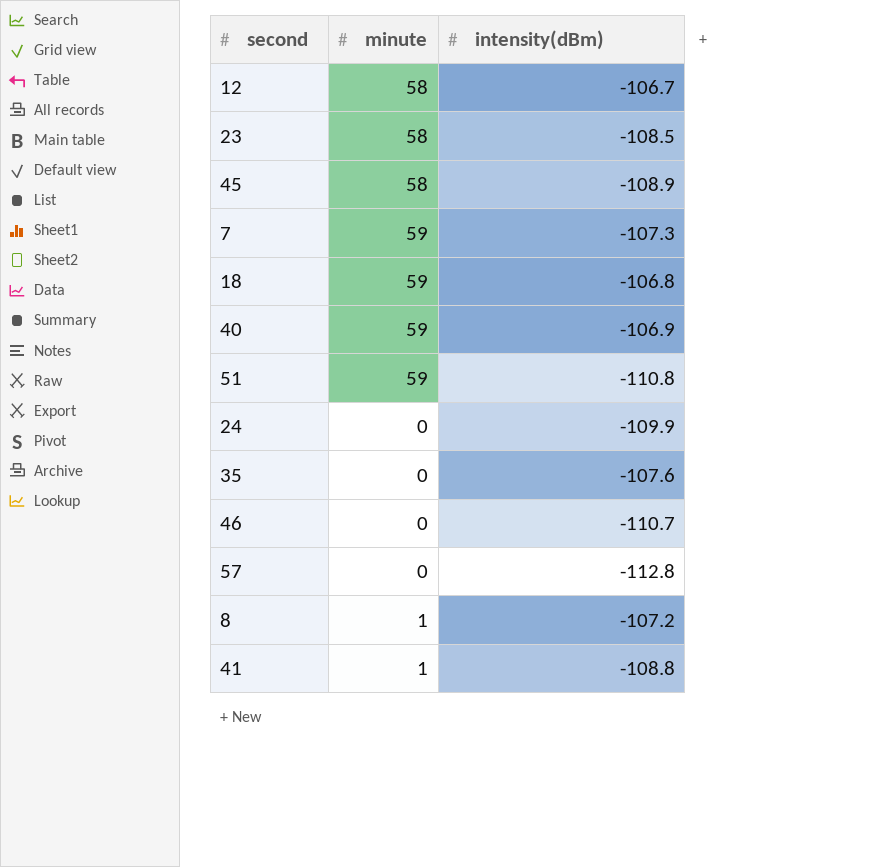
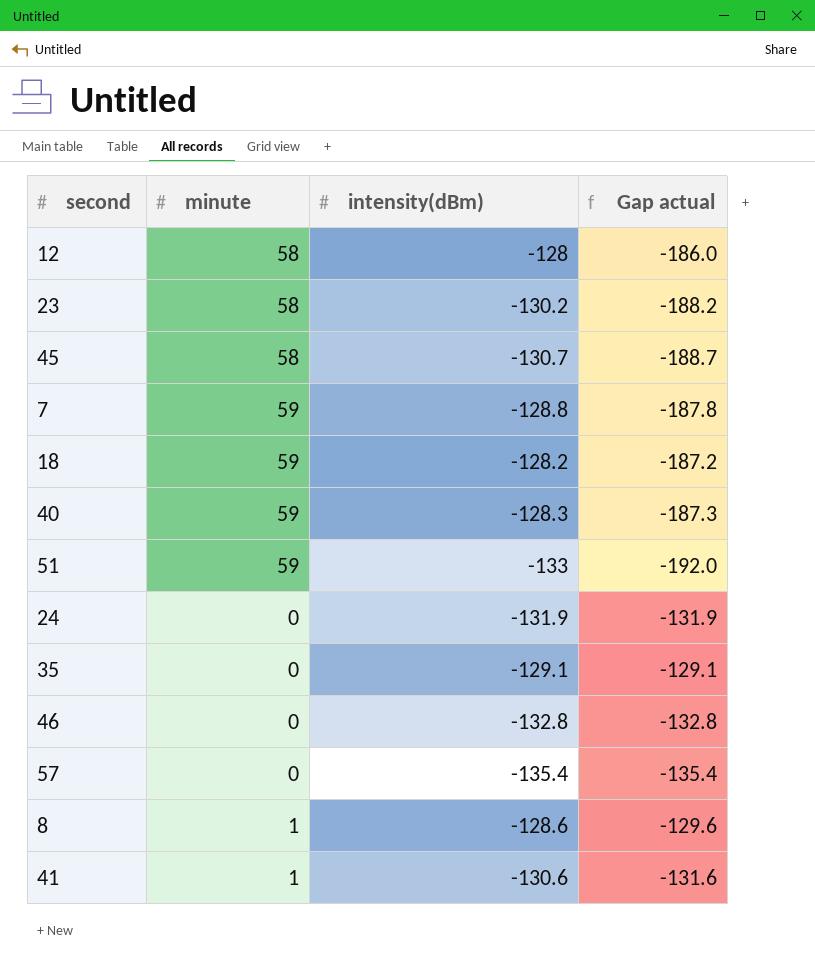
column Gap actual | formula: none -> [intensity(dBm)] - [minute]
12 | intensity(dBm): -106.7 -> -128
23 | intensity(dBm): -108.5 -> -130.2
45 | intensity(dBm): -108.9 -> -130.7
7 | intensity(dBm): -107.3 -> -128.8
18 | intensity(dBm): -106.8 -> -128.2
40 | intensity(dBm): -106.9 -> -128.3
51 | intensity(dBm): -110.8 -> -133
24 | intensity(dBm): -109.9 -> -131.9
35 | intensity(dBm): -107.6 -> -129.1
46 | intensity(dBm): -110.7 -> -132.8
57 | intensity(dBm): -112.8 -> -135.4
8 | intensity(dBm): -107.2 -> -128.6
41 | intensity(dBm): -108.8 -> -130.6

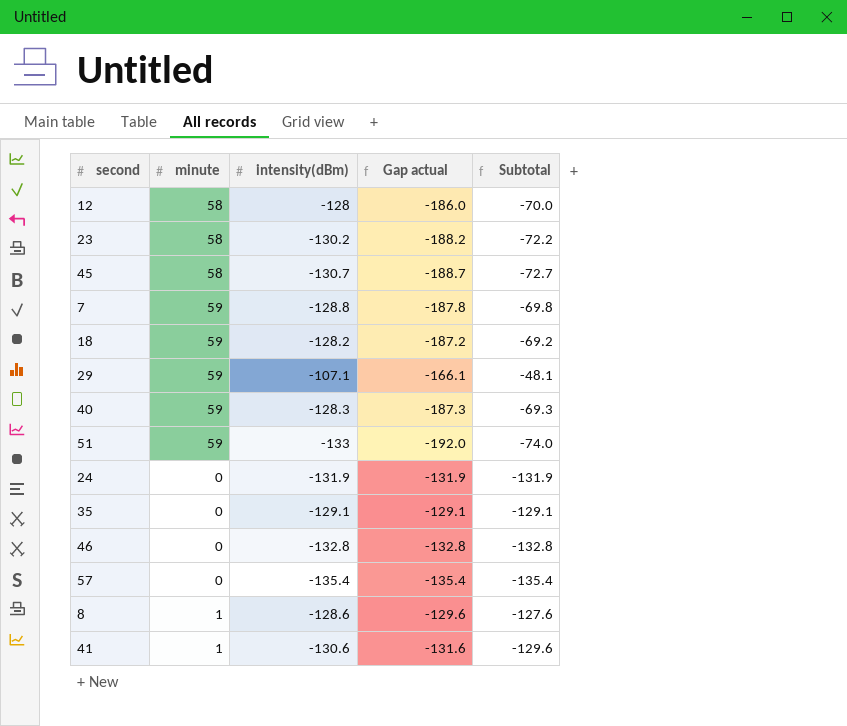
column Subtotal | formula: none -> [minute] + [intensity(dBm)]
row 29: none -> 59 | -107.1 | -166.1 | -48.1

